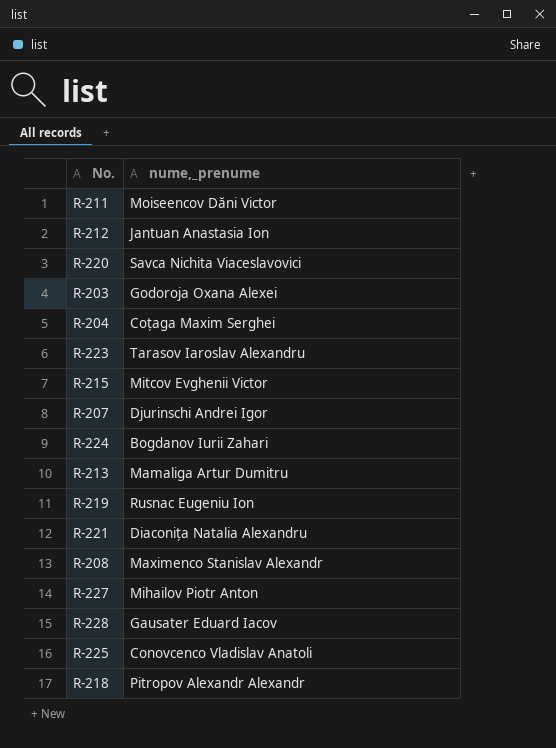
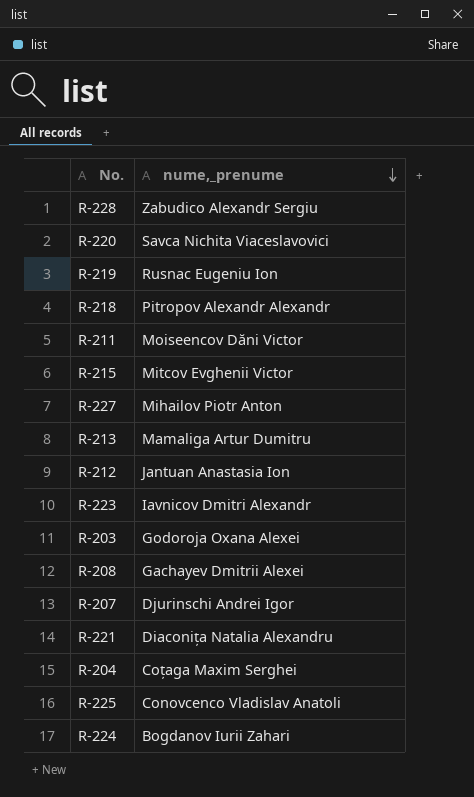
row order: none -> nume,_prenume descending
R-228 | nume,_prenume: Gausater Eduard Iacov -> Zabudico Alexandr Sergiu
R-223 | nume,_prenume: Tarasov Iaroslav Alexandru -> Iavnicov Dmitri Alexandr
R-208 | nume,_prenume: Maximenco Stanislav Alexandr -> Gachayev Dmitrii Alexei

